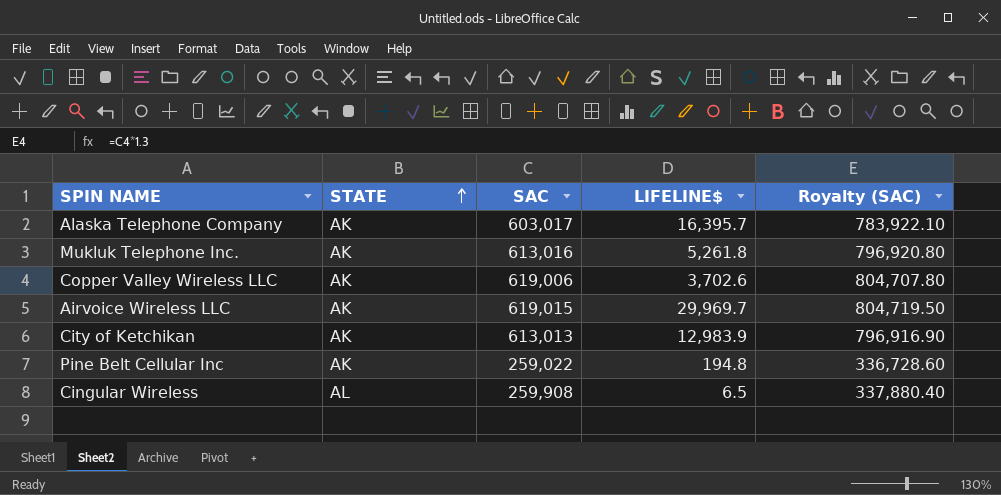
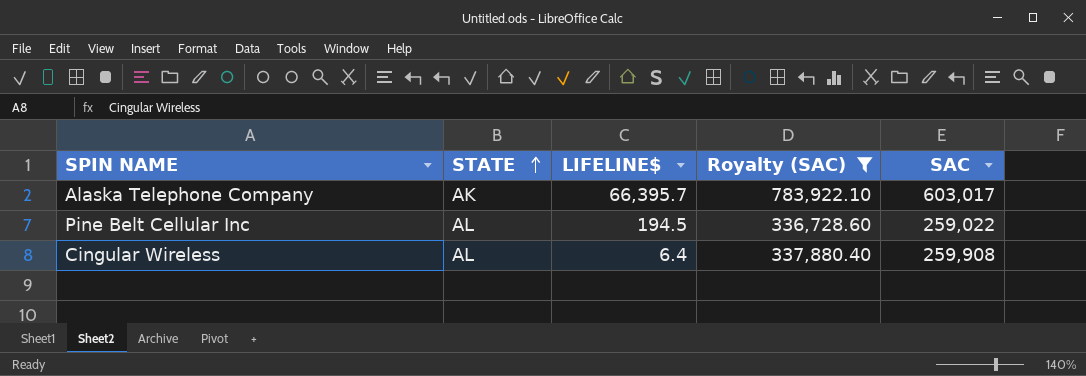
filter: none -> Royalty (SAC) <= 783,922.10
column SAC | position: 3 -> 5
Alaska Telephone Company | LIFELINE$: 16,395.7 -> 66,395.7
Pine Belt Cellular Inc | STATE: AK -> AL
Pine Belt Cellular Inc | LIFELINE$: 194.8 -> 194.5
Cingular Wireless | LIFELINE$: 6.5 -> 6.4

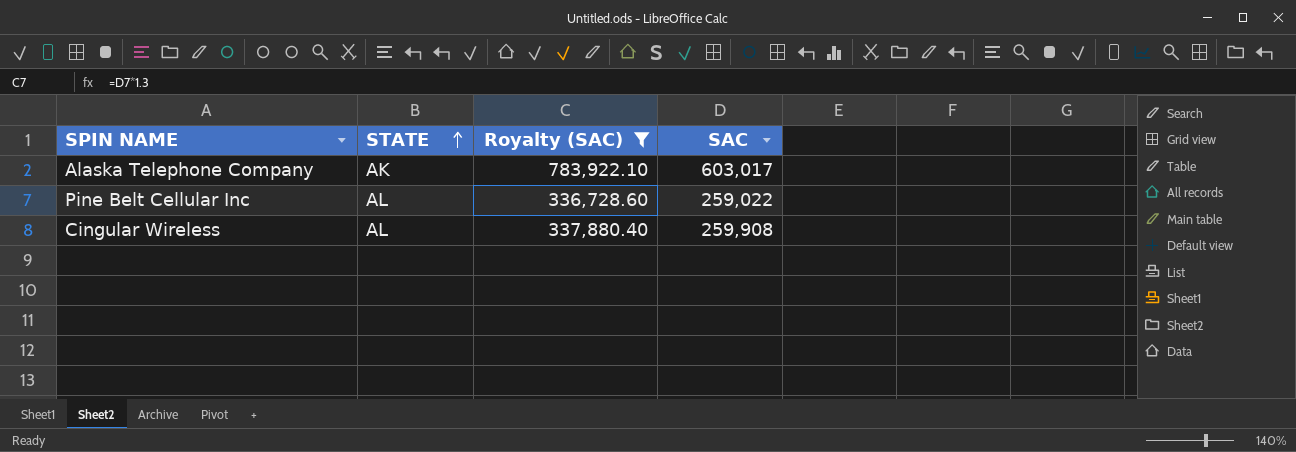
column LIFELINE$ | position: 3 -> none

